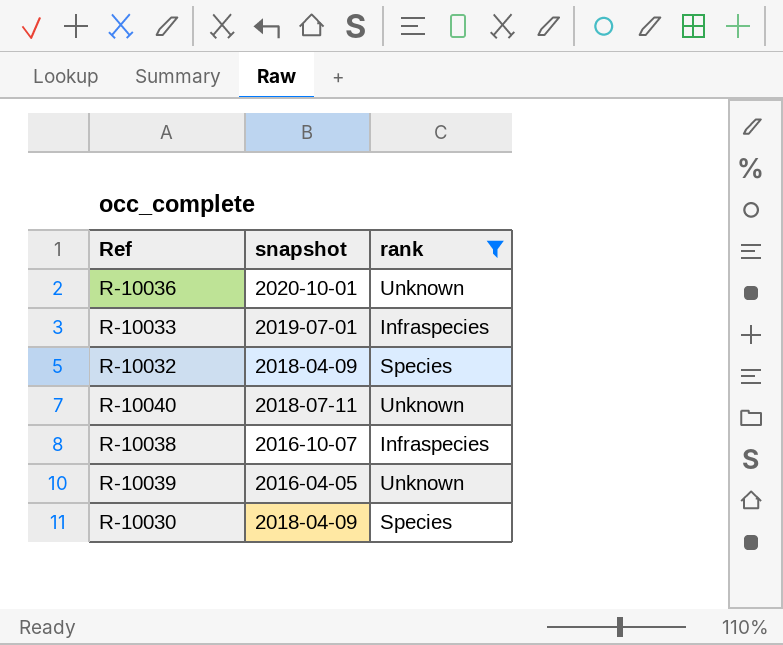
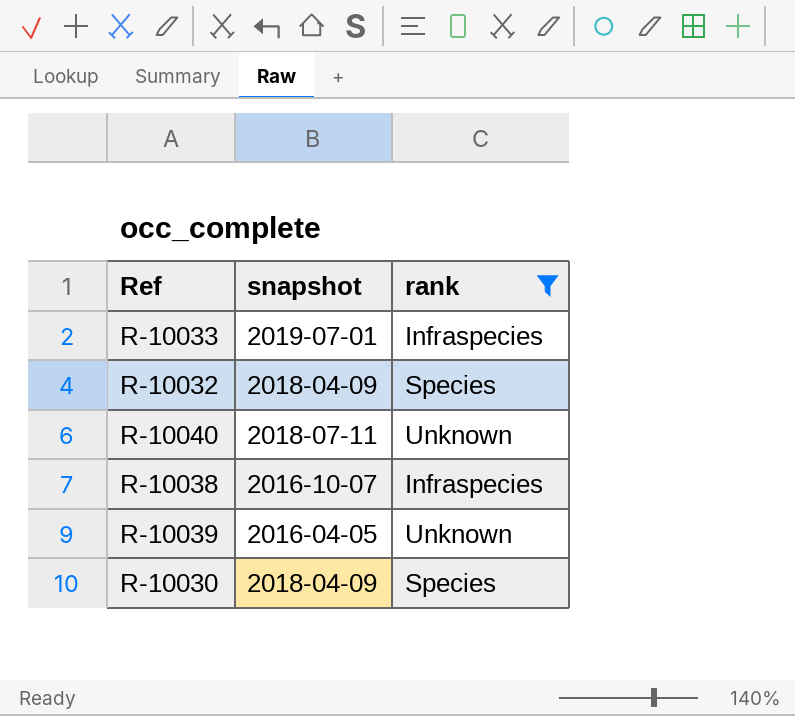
row R-10036: 2020-10-01 | Unknown -> none

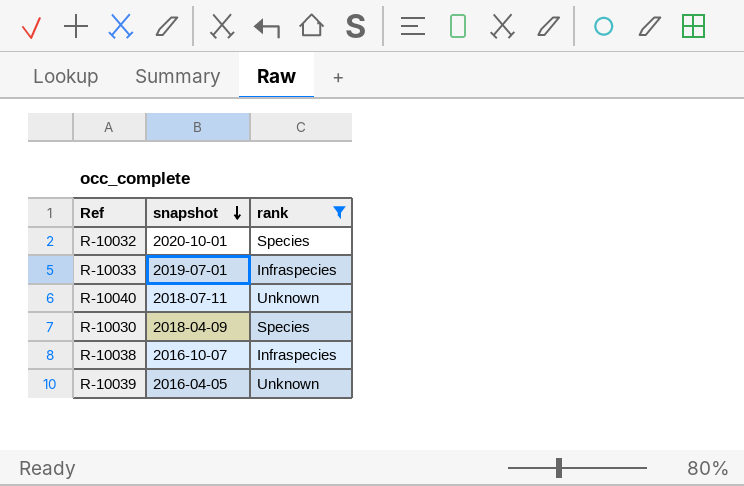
row order: none -> snapshot descending
R-10032 | snapshot: 2018-04-09 -> 2020-10-01

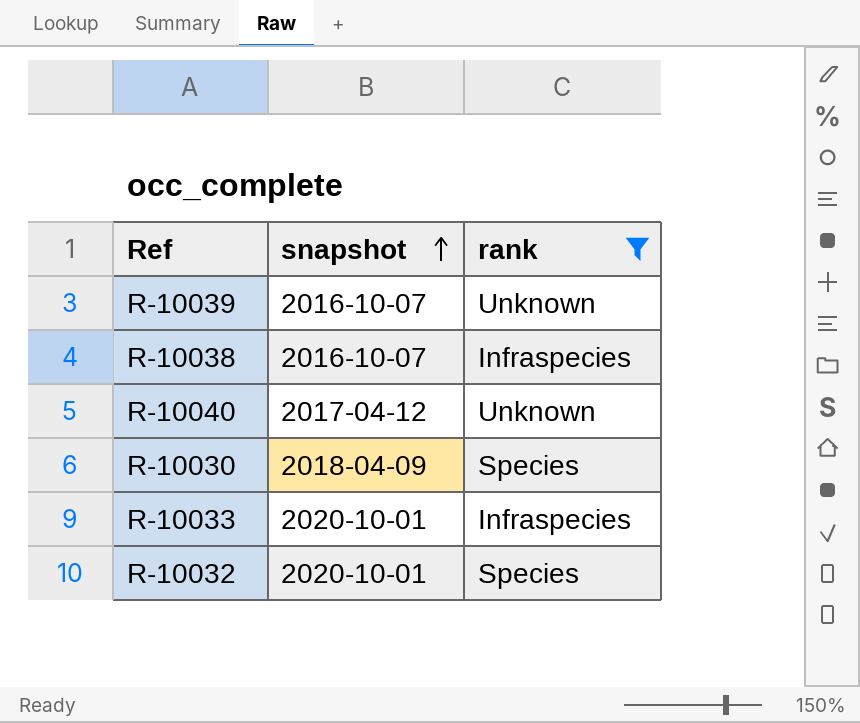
row order: snapshot descending -> snapshot ascending
R-10039 | snapshot: 2016-04-05 -> 2016-10-07
R-10040 | snapshot: 2018-07-11 -> 2017-04-12
R-10033 | snapshot: 2019-07-01 -> 2020-10-01

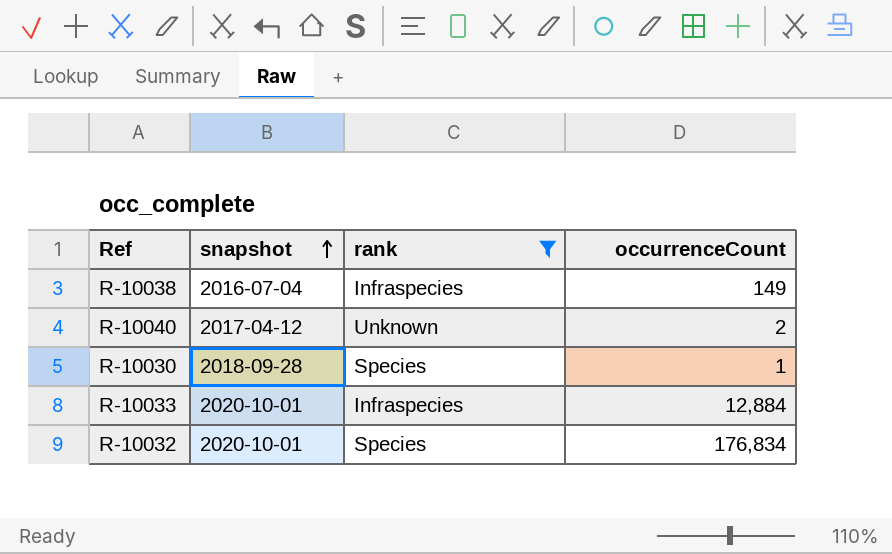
column occurrenceCount | position: none -> 4
row R-10039: 2016-10-07 | Unknown -> none
R-10038 | snapshot: 2016-10-07 -> 2016-07-04
R-10030 | snapshot: 2018-04-09 -> 2018-09-28

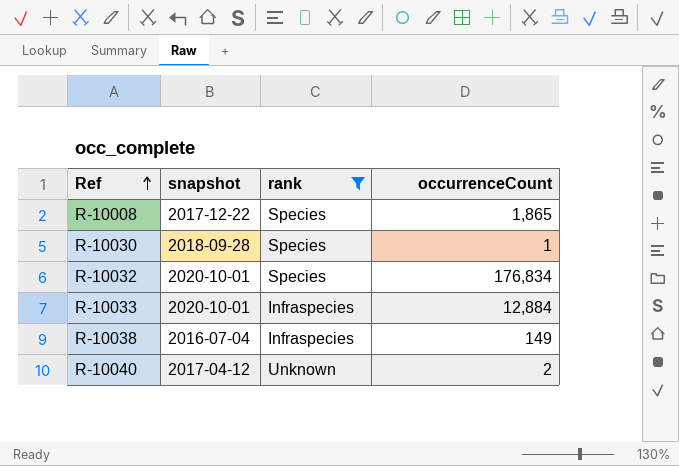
row order: snapshot ascending -> Ref ascending
row R-10008: none -> 2017-12-22 | Species | 1,865

